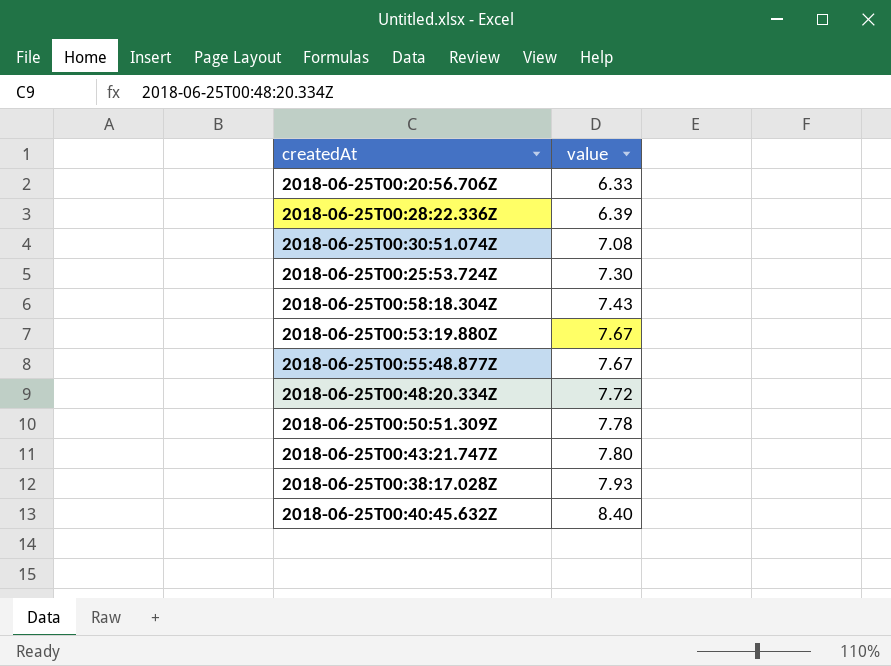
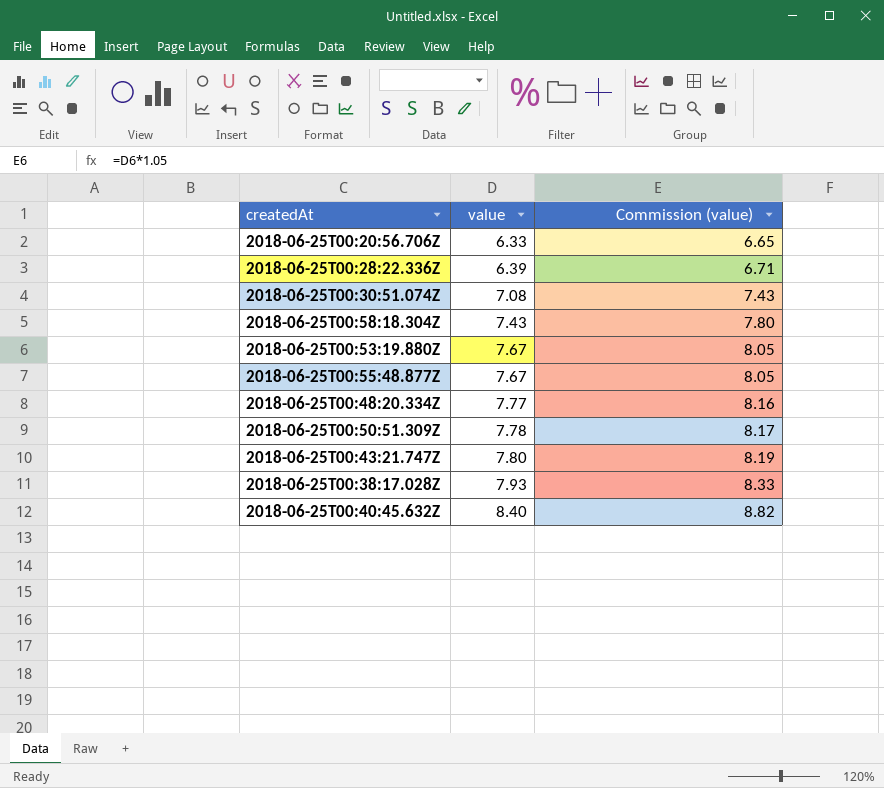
column Commission (value) | formula: none -> [value] * 1.05
row 2018-06-25T00:25:53.724Z: 7.30 -> none
2018-06-25T00:48:20.334Z | value: 7.72 -> 7.77

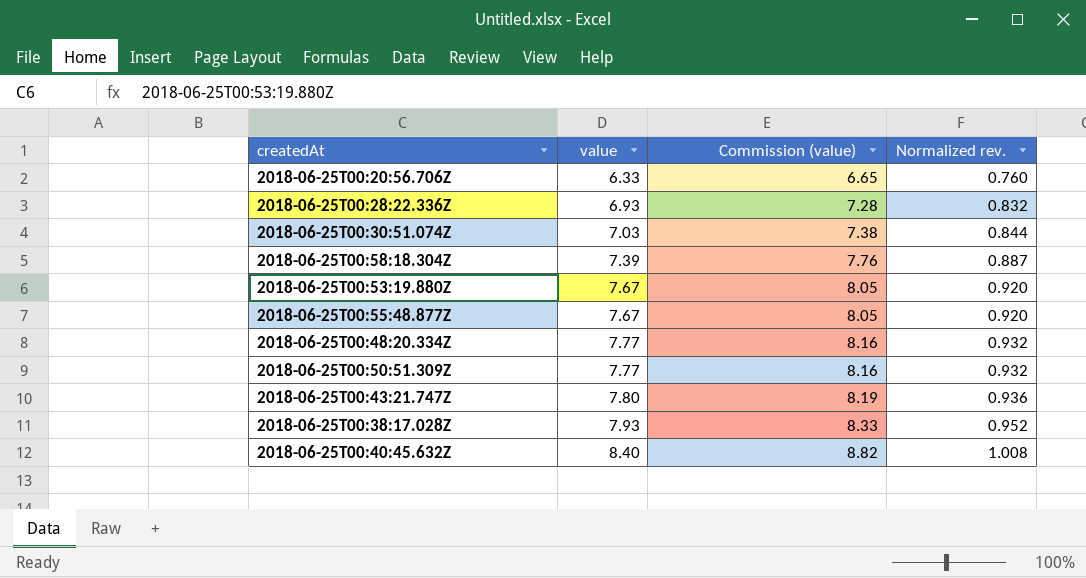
column Normalized rev. | formula: none -> [value] * 0.12
2018-06-25T00:28:22.336Z | value: 6.39 -> 6.93
2018-06-25T00:28:22.336Z | Commission (value): 6.71 -> 7.28
2018-06-25T00:30:51.074Z | value: 7.08 -> 7.03
2018-06-25T00:30:51.074Z | Commission (value): 7.43 -> 7.38
2018-06-25T00:58:18.304Z | value: 7.43 -> 7.39
2018-06-25T00:58:18.304Z | Commission (value): 7.80 -> 7.76
2018-06-25T00:50:51.309Z | value: 7.78 -> 7.77
2018-06-25T00:50:51.309Z | Commission (value): 8.17 -> 8.16

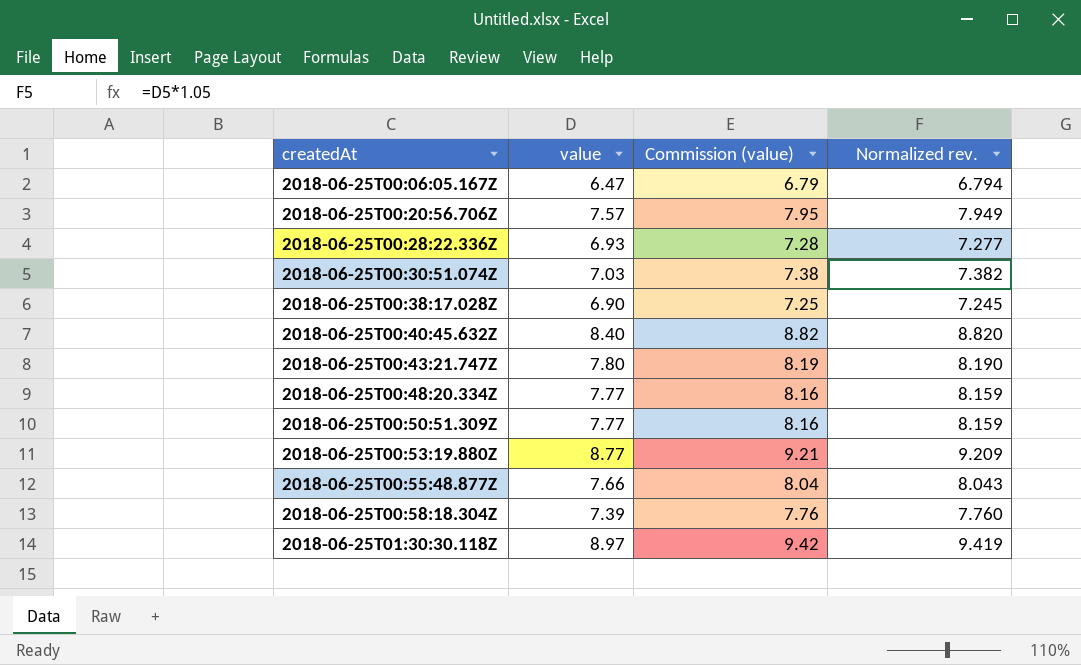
row order: value ascending -> createdAt ascending
column Normalized rev. | formula: [value] * 0.12 -> [value] * 1.05
row 2018-06-25T00:06:05.167Z: none -> 6.47 | 6.79 | 6.794
2018-06-25T00:20:56.706Z | value: 6.33 -> 7.57
2018-06-25T00:20:56.706Z | Commission (value): 6.65 -> 7.95
2018-06-25T00:38:17.028Z | value: 7.93 -> 6.90
2018-06-25T00:38:17.028Z | Commission (value): 8.33 -> 7.25
2018-06-25T00:53:19.880Z | value: 7.67 -> 8.77
2018-06-25T00:53:19.880Z | Commission (value): 8.05 -> 9.21
2018-06-25T00:55:48.877Z | value: 7.67 -> 7.66
2018-06-25T00:55:48.877Z | Commission (value): 8.05 -> 8.04
row 2018-06-25T01:30:30.118Z: none -> 8.97 | 9.42 | 9.419

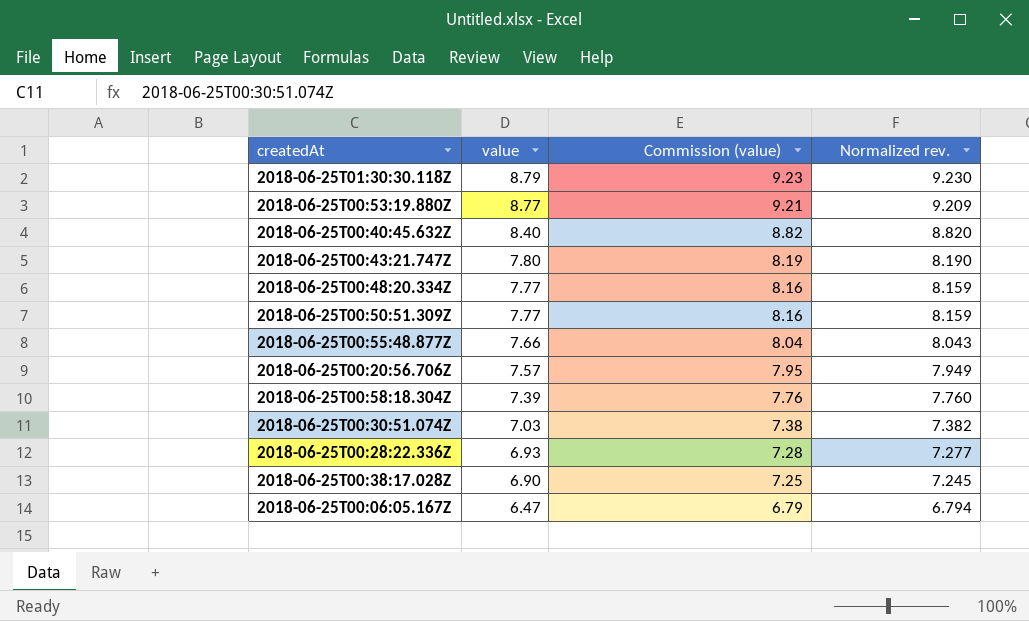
row order: createdAt ascending -> value descending
2018-06-25T01:30:30.118Z | value: 8.97 -> 8.79
2018-06-25T01:30:30.118Z | Commission (value): 9.42 -> 9.23
2018-06-25T01:30:30.118Z | Normalized rev.: 9.419 -> 9.230

